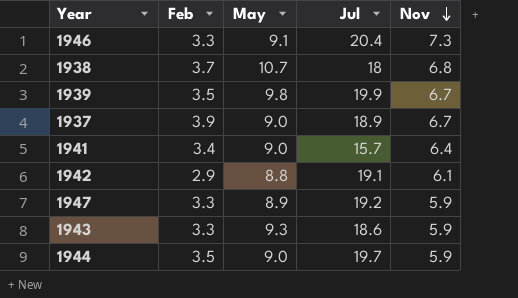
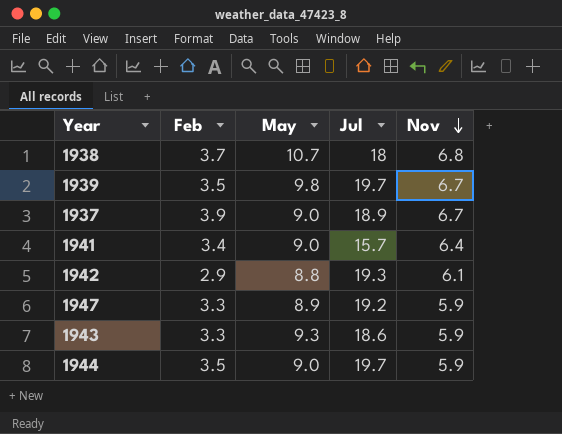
row 1946: 3.3 | 9.1 | 20.4 | 7.3 -> none
1939 | Jul: 19.9 -> 19.7
1942 | Jul: 19.1 -> 19.3

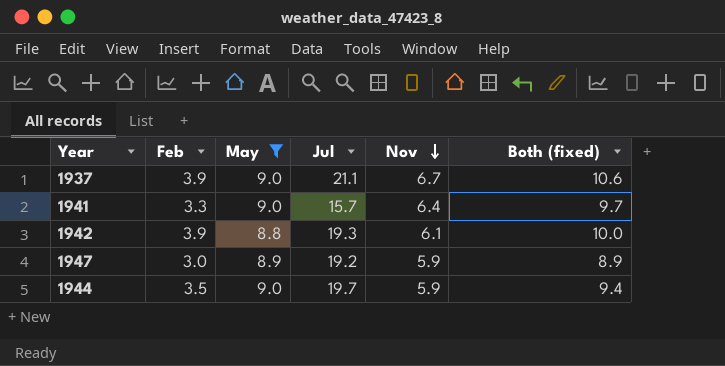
filter: none -> May <= 9.0
column Both (fixed) | formula: none -> [Feb] + [Nov]
1937 | Jul: 18.9 -> 21.1
1941 | Feb: 3.4 -> 3.3
1942 | Feb: 2.9 -> 3.9
1947 | Feb: 3.3 -> 3.0

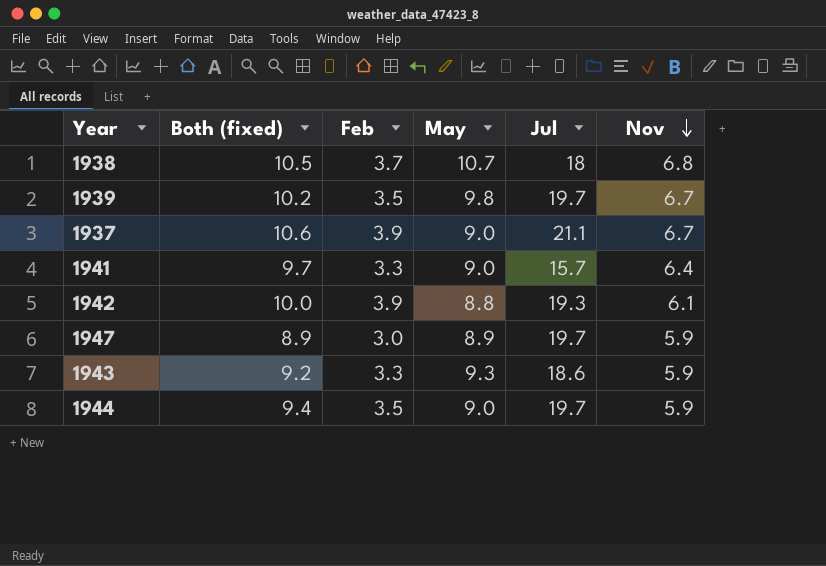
filter: May <= 9.0 -> none
column Both (fixed) | position: 6 -> 2
1947 | Jul: 19.2 -> 19.7

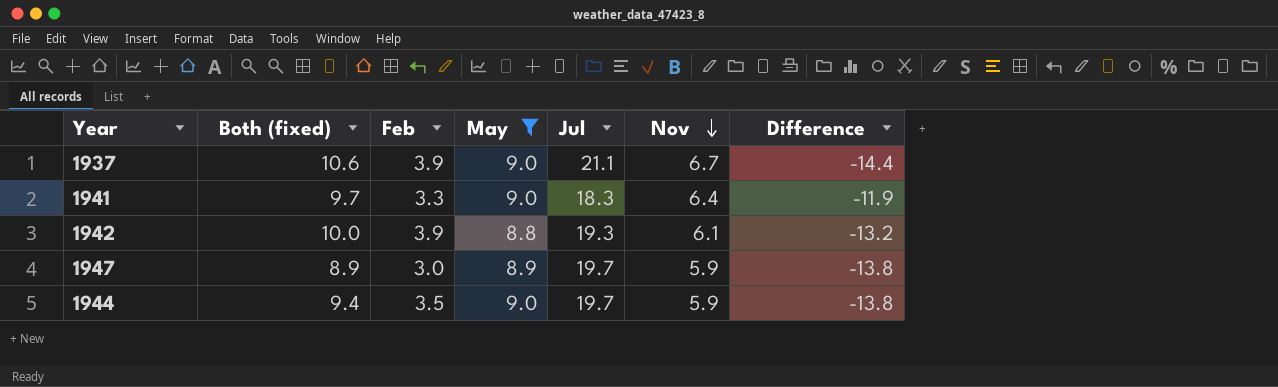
filter: none -> May <= 9.0
column Difference | formula: none -> [Nov] - [Jul]
1941 | Jul: 15.7 -> 18.3

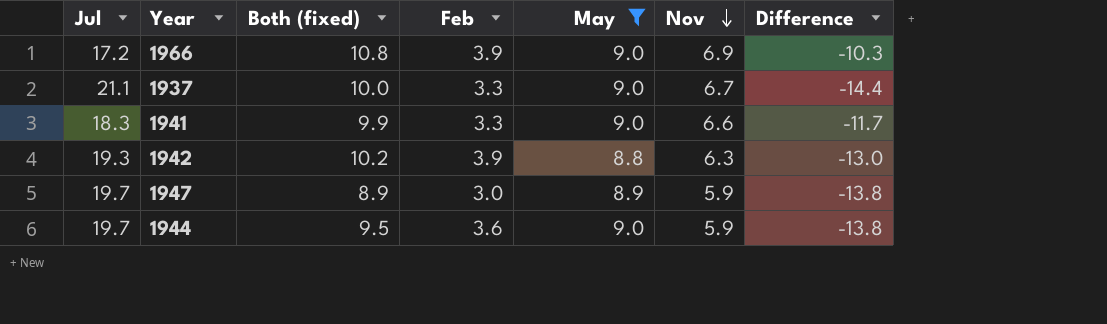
column Jul | position: 5 -> 1
row 1966: none -> 17.2 | 10.8 | 3.9 | 9.0 | 6.9 | -10.3
1937 | Both (fixed): 10.6 -> 10.0
1937 | Feb: 3.9 -> 3.3
1941 | Both (fixed): 9.7 -> 9.9
1941 | Nov: 6.4 -> 6.6
1941 | Difference: -11.9 -> -11.7
1942 | Both (fixed): 10.0 -> 10.2
1942 | Nov: 6.1 -> 6.3
1942 | Difference: -13.2 -> -13.0
1944 | Both (fixed): 9.4 -> 9.5
1944 | Feb: 3.5 -> 3.6

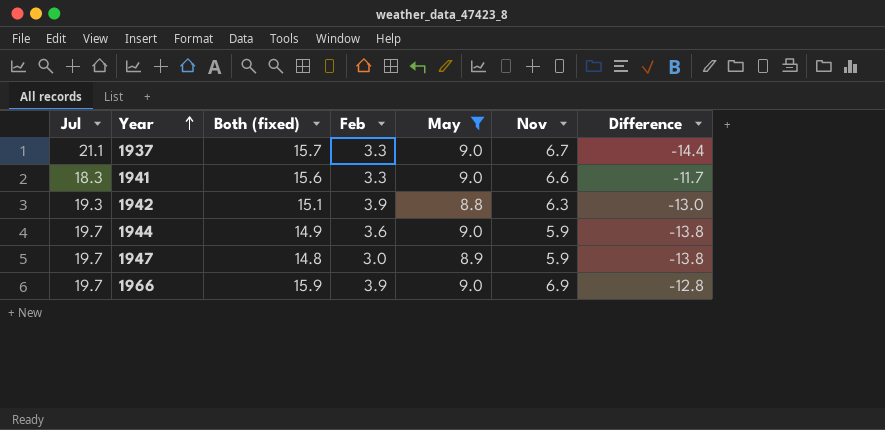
row order: Nov descending -> Year ascending
column Both (fixed) | formula: [Feb] + [Nov] -> [May] + [Nov]
1966 | Jul: 17.2 -> 19.7
1966 | Difference: -10.3 -> -12.8

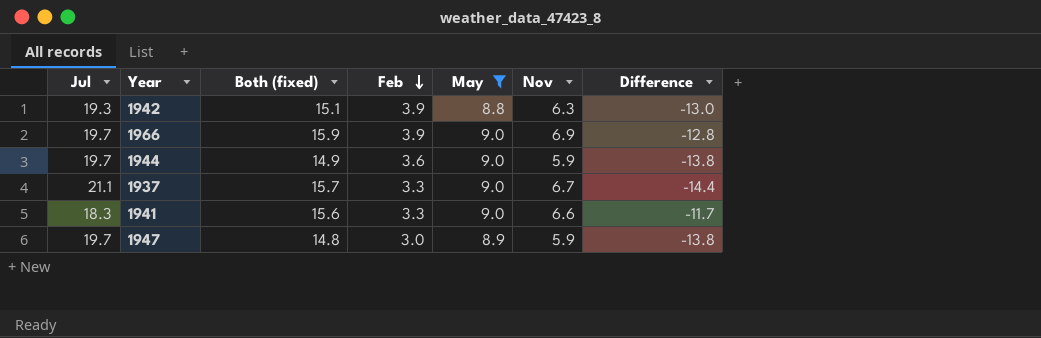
row order: Year ascending -> Feb descending

